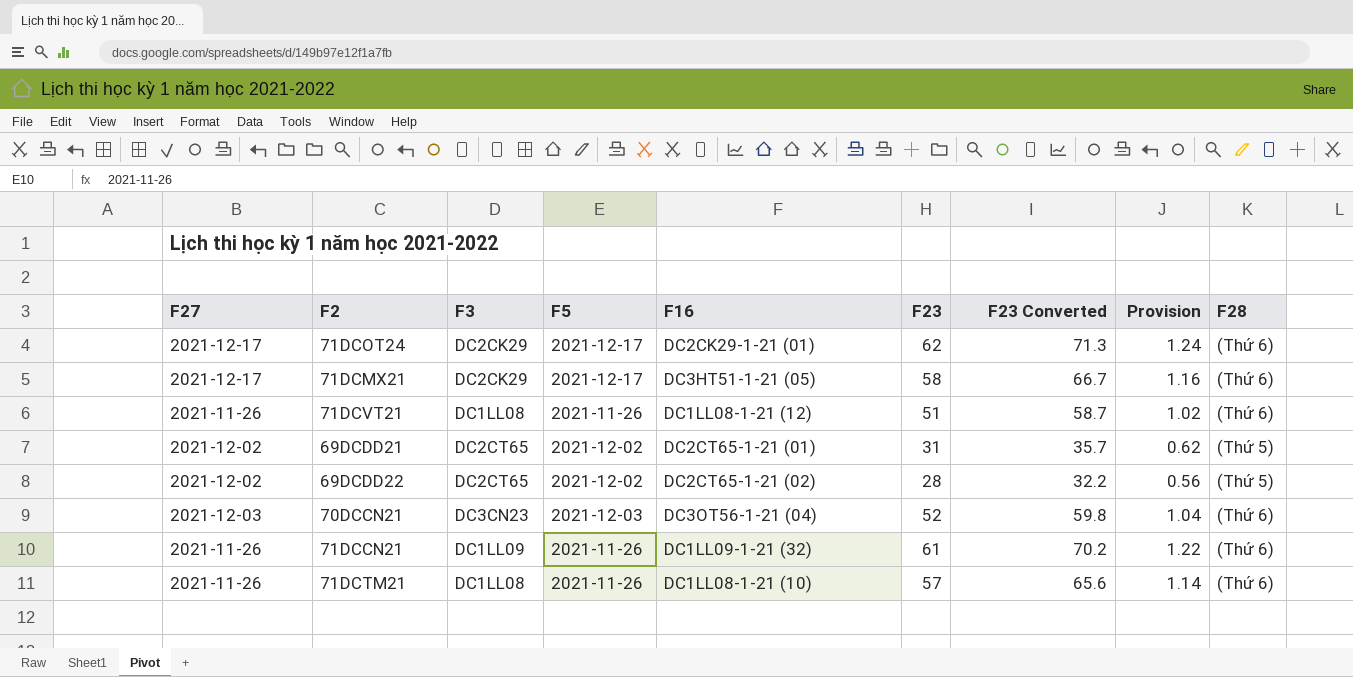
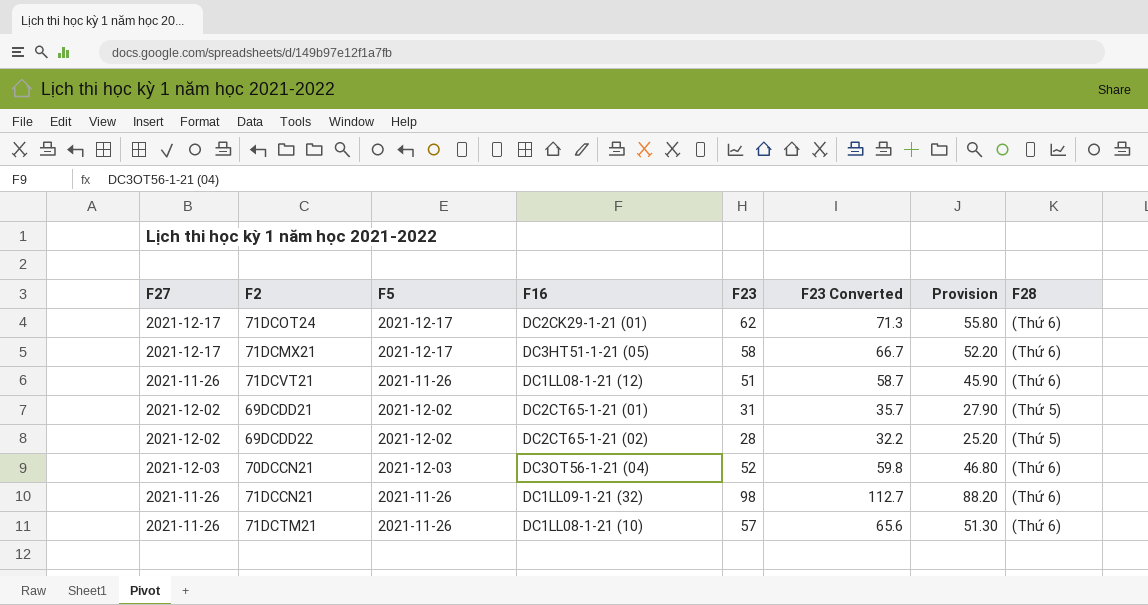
column F3 | position: 3 -> none
column Provision | formula: [F23] * 0.02 -> [F23] * 0.9
71DCCN21 | F23: 61 -> 98
71DCCN21 | F23 Converted: 70.2 -> 112.7

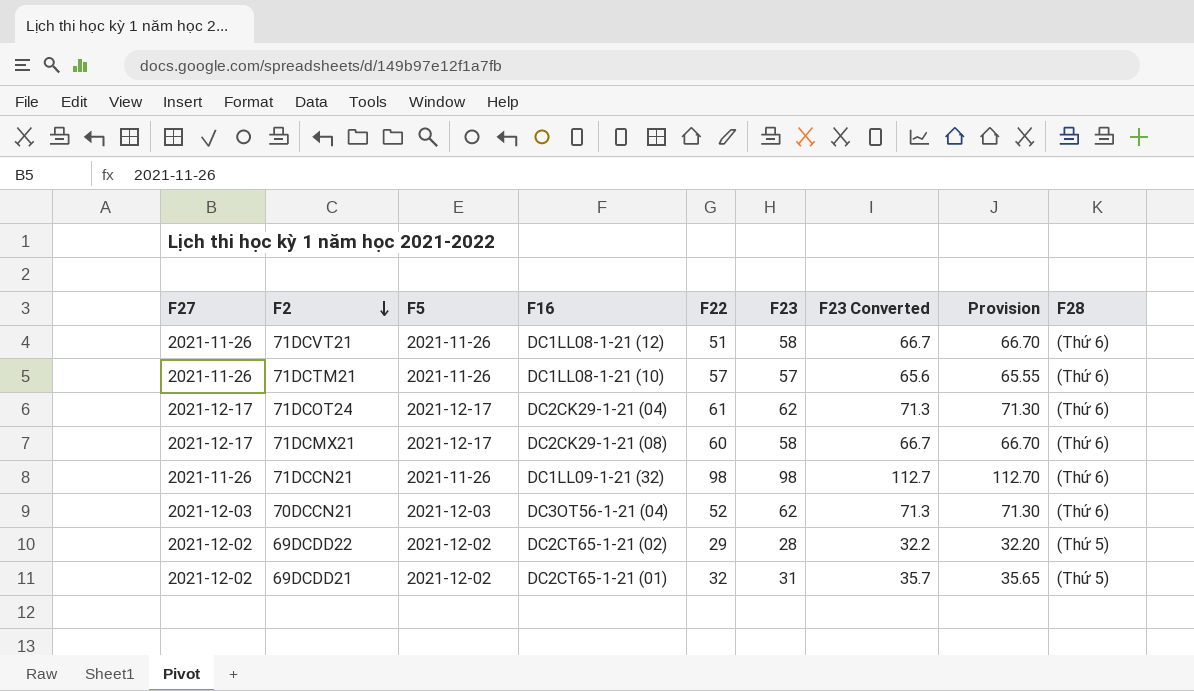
row order: none -> F2 descending
column F22 | position: none -> 5
column Provision | formula: [F23] * 0.9 -> [F23] * 1.15
71DCVT21 | F23: 51 -> 58
71DCVT21 | F23 Converted: 58.7 -> 66.7
71DCOT24 | F16: DC2CK29-1-21 (01) -> DC2CK29-1-21 (04)
71DCMX21 | F16: DC3HT51-1-21 (05) -> DC2CK29-1-21 (08)
70DCCN21 | F23: 52 -> 62
70DCCN21 | F23 Converted: 59.8 -> 71.3

